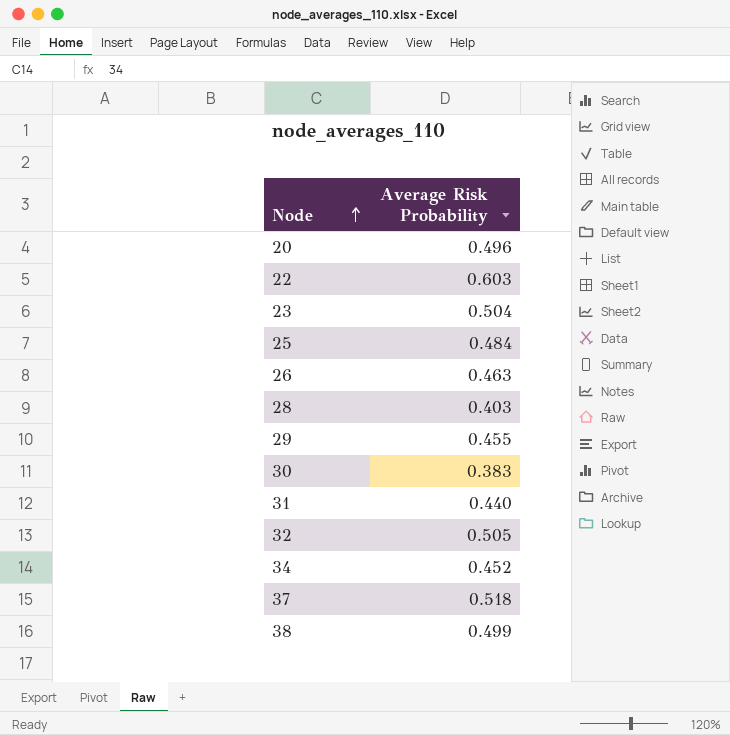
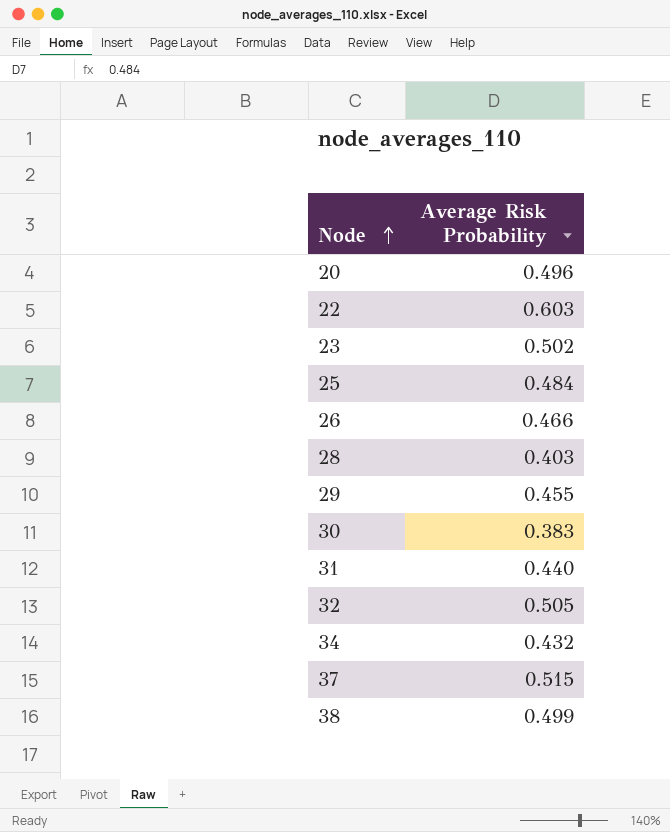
23 | Average Risk Probability: 0.504 -> 0.502
26 | Average Risk Probability: 0.463 -> 0.466
34 | Average Risk Probability: 0.452 -> 0.432
37 | Average Risk Probability: 0.518 -> 0.515

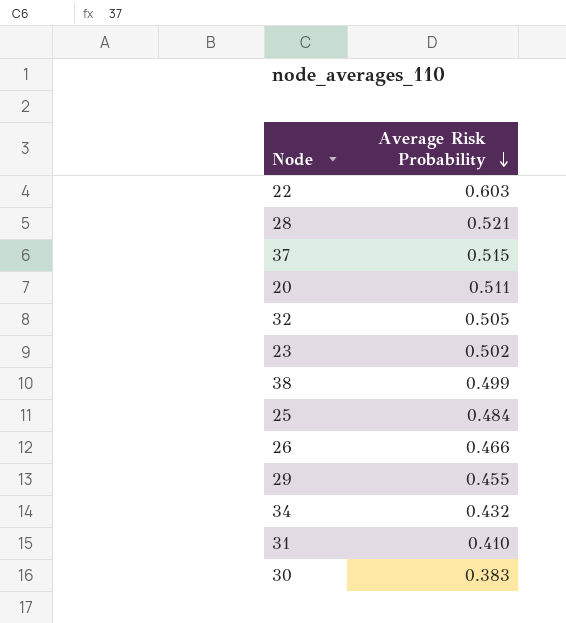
row order: Node ascending -> Average Risk Probability descending
28 | Average Risk Probability: 0.403 -> 0.521
20 | Average Risk Probability: 0.496 -> 0.511
31 | Average Risk Probability: 0.440 -> 0.410

